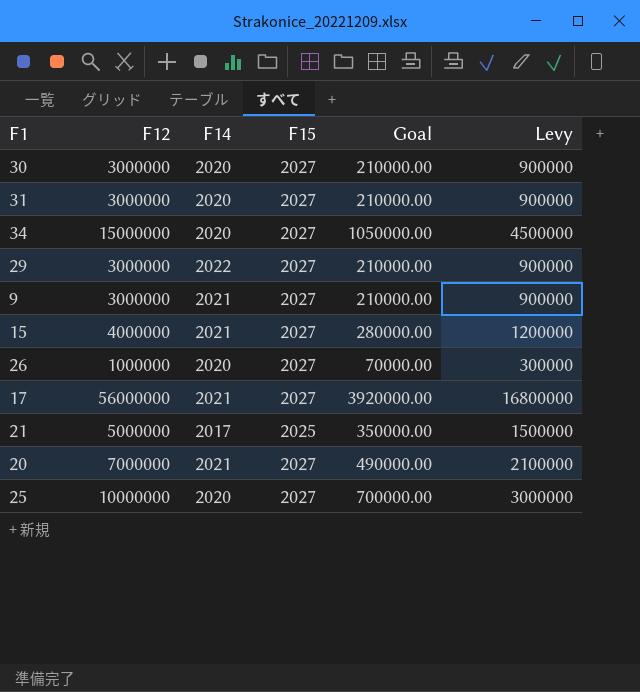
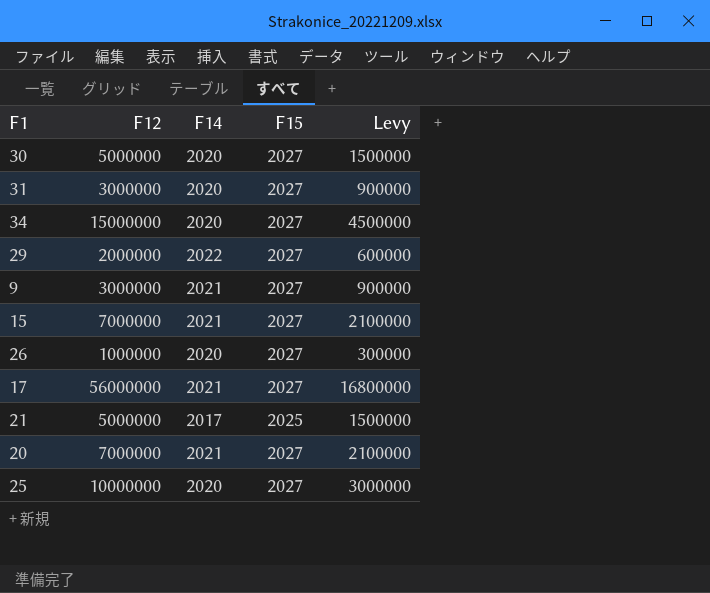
column Goal | formula: [F12] * 0.07 -> none
30 | F12: 3000000 -> 5000000
30 | Levy: 900000 -> 1500000
29 | F12: 3000000 -> 2000000
29 | Levy: 900000 -> 600000
15 | F12: 4000000 -> 7000000
15 | Levy: 1200000 -> 2100000

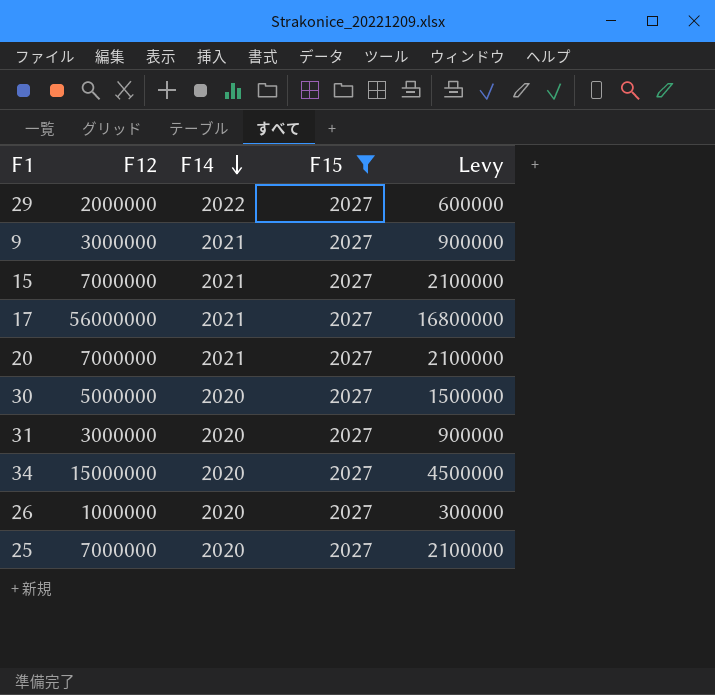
filter: none -> F15 = 2027
row order: none -> F14 descending
25 | F12: 10000000 -> 7000000
25 | Levy: 3000000 -> 2100000

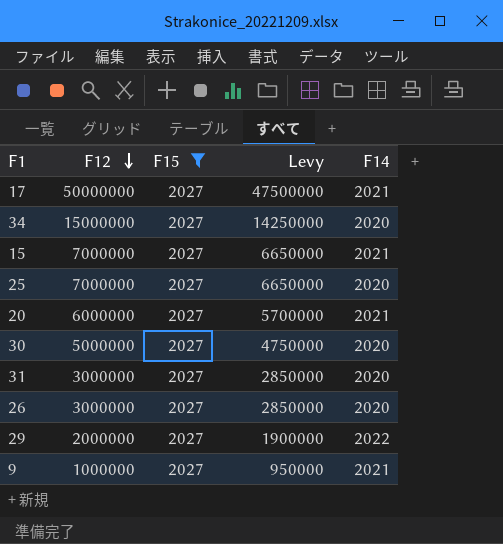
row order: F14 descending -> F12 descending
column Levy | formula: [F12] * 0.3 -> [F12] * 0.95
column F14 | position: 3 -> 5
17 | F12: 56000000 -> 50000000
20 | F12: 7000000 -> 6000000
26 | F12: 1000000 -> 3000000
9 | F12: 3000000 -> 1000000

